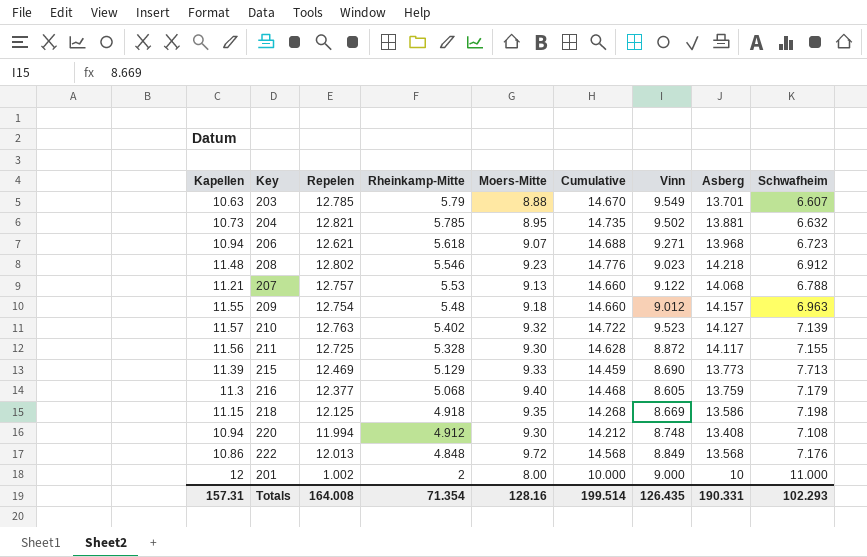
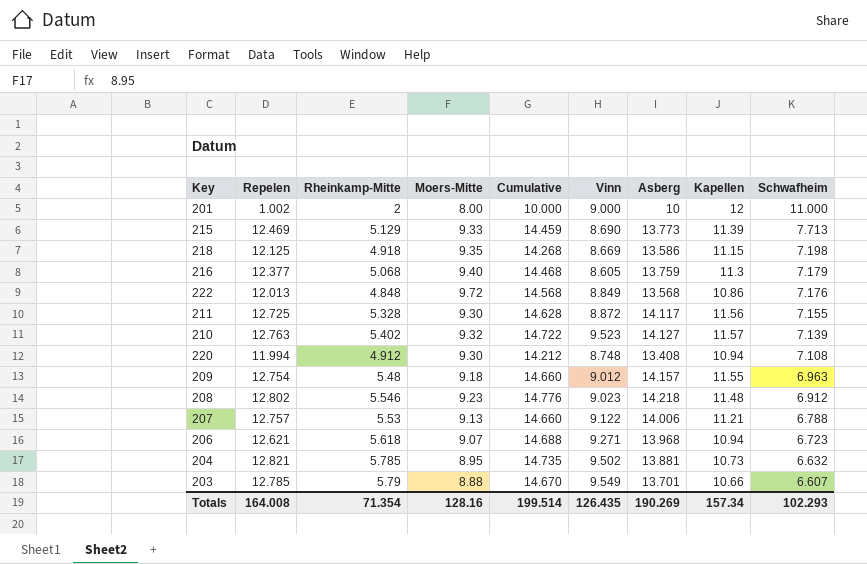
row order: Rheinkamp-Mitte descending -> Schwafheim descending
column Kapellen | position: 1 -> 8
207 | Asberg: 14.068 -> 14.006
203 | Kapellen: 10.63 -> 10.66
Totals | Asberg: 190.331 -> 190.269
Totals | Kapellen: 157.31 -> 157.34

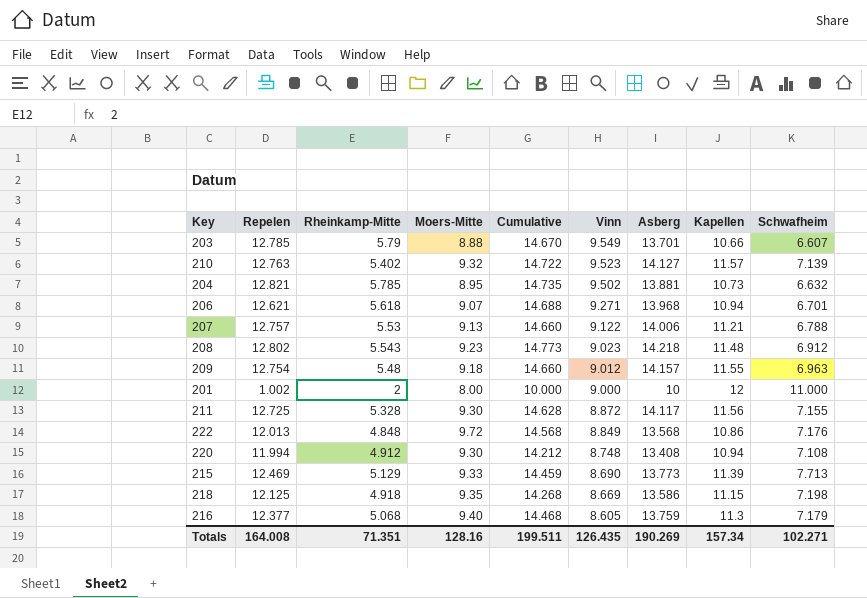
row order: Schwafheim descending -> Vinn descending
206 | Schwafheim: 6.723 -> 6.701
208 | Rheinkamp-Mitte: 5.546 -> 5.543
208 | Cumulative: 14.776 -> 14.773
Totals | Rheinkamp-Mitte: 71.354 -> 71.351
Totals | Cumulative: 199.514 -> 199.511
Totals | Schwafheim: 102.293 -> 102.271

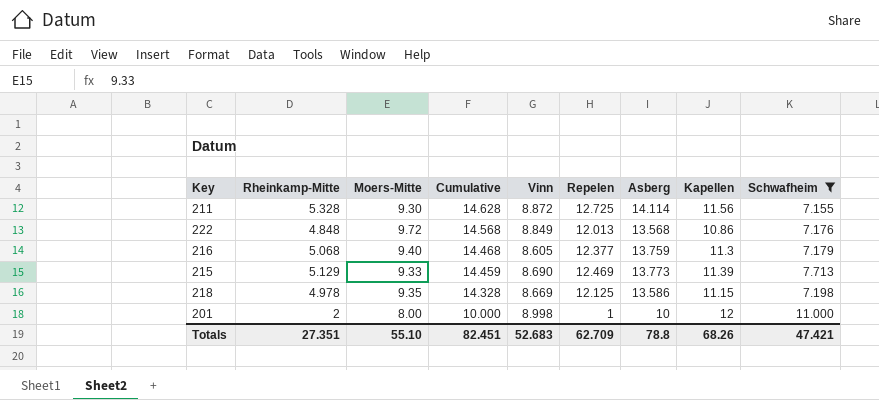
filter: none -> Schwafheim >= 7.155
row order: Vinn descending -> Cumulative descending
column Repelen | position: 2 -> 6
211 | Asberg: 14.117 -> 14.114
218 | Rheinkamp-Mitte: 4.918 -> 4.978
218 | Cumulative: 14.268 -> 14.328
201 | Vinn: 9.000 -> 8.998
201 | Repelen: 1.002 -> 1
Totals | Rheinkamp-Mitte: 71.351 -> 27.351
Totals | Moers-Mitte: 128.16 -> 55.10
Totals | Cumulative: 199.511 -> 82.451
Totals | Vinn: 126.435 -> 52.683
Totals | Repelen: 164.008 -> 62.709
Totals | Asberg: 190.269 -> 78.8
Totals | Kapellen: 157.34 -> 68.26
Totals | Schwafheim: 102.271 -> 47.421

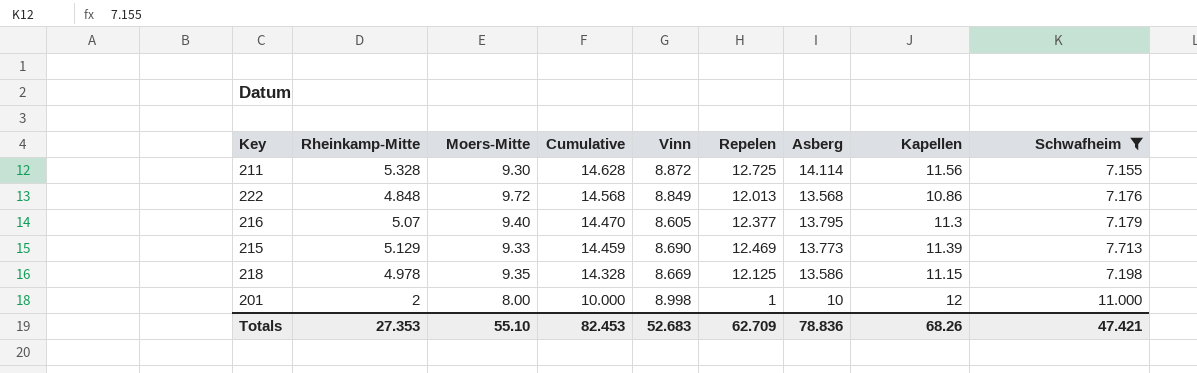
216 | Rheinkamp-Mitte: 5.068 -> 5.07
216 | Cumulative: 14.468 -> 14.470
216 | Asberg: 13.759 -> 13.795
Totals | Rheinkamp-Mitte: 27.351 -> 27.353
Totals | Cumulative: 82.451 -> 82.453
Totals | Asberg: 78.8 -> 78.836

